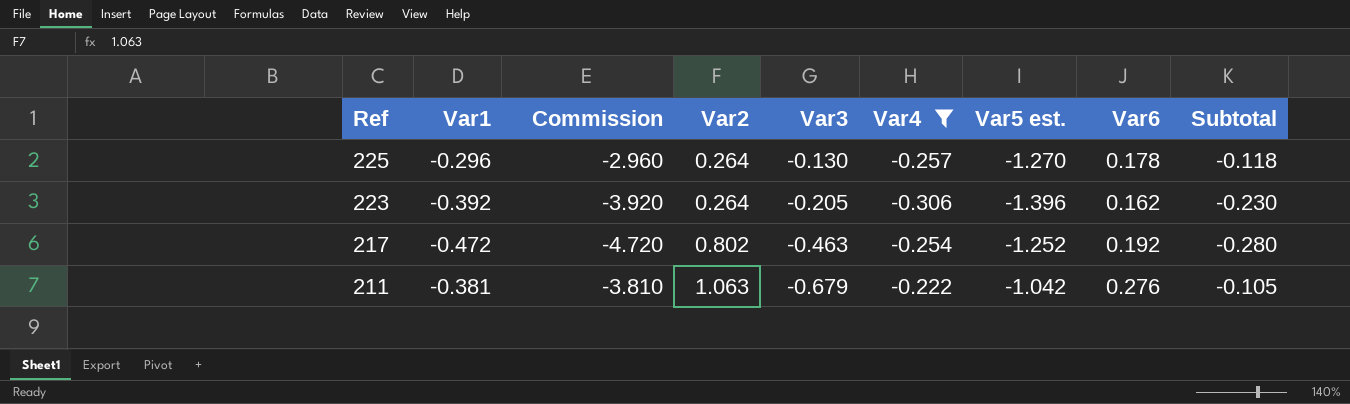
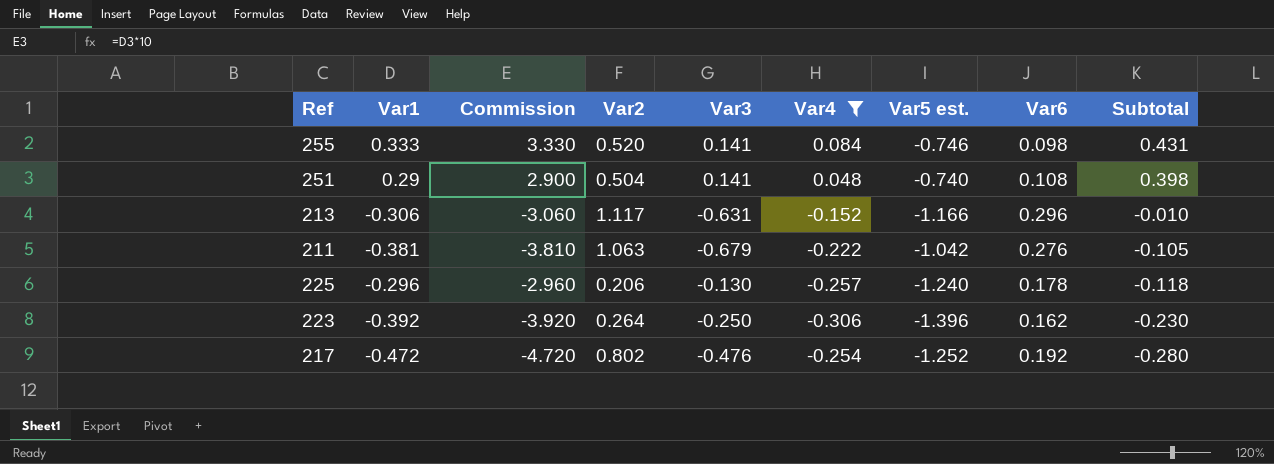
row order: Ref descending -> Subtotal descending
row 255: none -> 0.333 | 3.330 | 0.520 | 0.141 | 0.084 | -0.746 | 0.098 | 0.431
row 251: none -> 0.29 | 2.900 | 0.504 | 0.141 | 0.048 | -0.740 | 0.108 | 0.398
row 213: none -> -0.306 | -3.060 | 1.117 | -0.631 | -0.152 | -1.166 | 0.296 | -0.010
225 | Var2: 0.264 -> 0.206
225 | Var5 est.: -1.270 -> -1.240
223 | Var3: -0.205 -> -0.250
217 | Var3: -0.463 -> -0.476

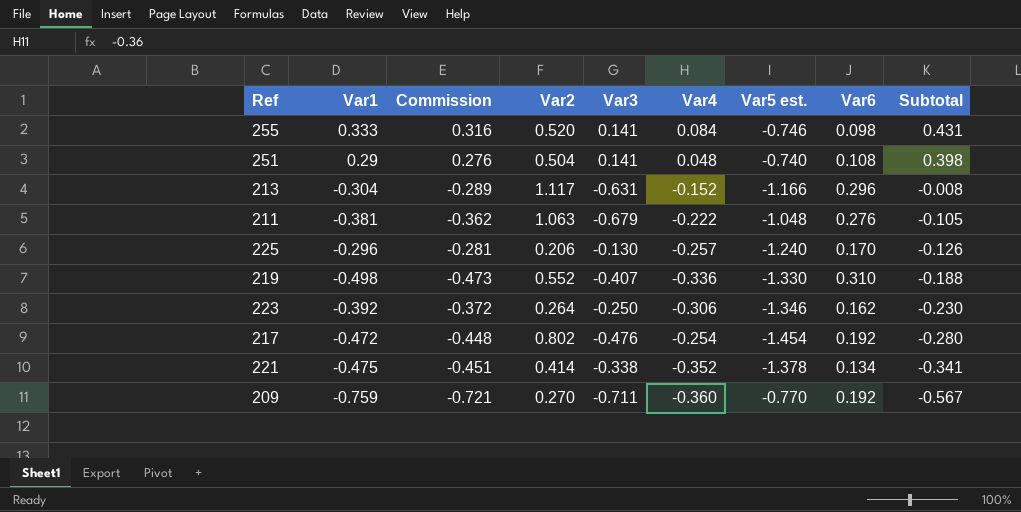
filter: Var4 >= -0.306 -> none
column Commission | formula: [Var1] * 10 -> [Var1] * 0.95
213 | Var1: -0.306 -> -0.304
213 | Subtotal: -0.010 -> -0.008
211 | Var5 est.: -1.042 -> -1.048
225 | Var6: 0.178 -> 0.170
225 | Subtotal: -0.118 -> -0.126
223 | Var5 est.: -1.396 -> -1.346
217 | Var5 est.: -1.252 -> -1.454

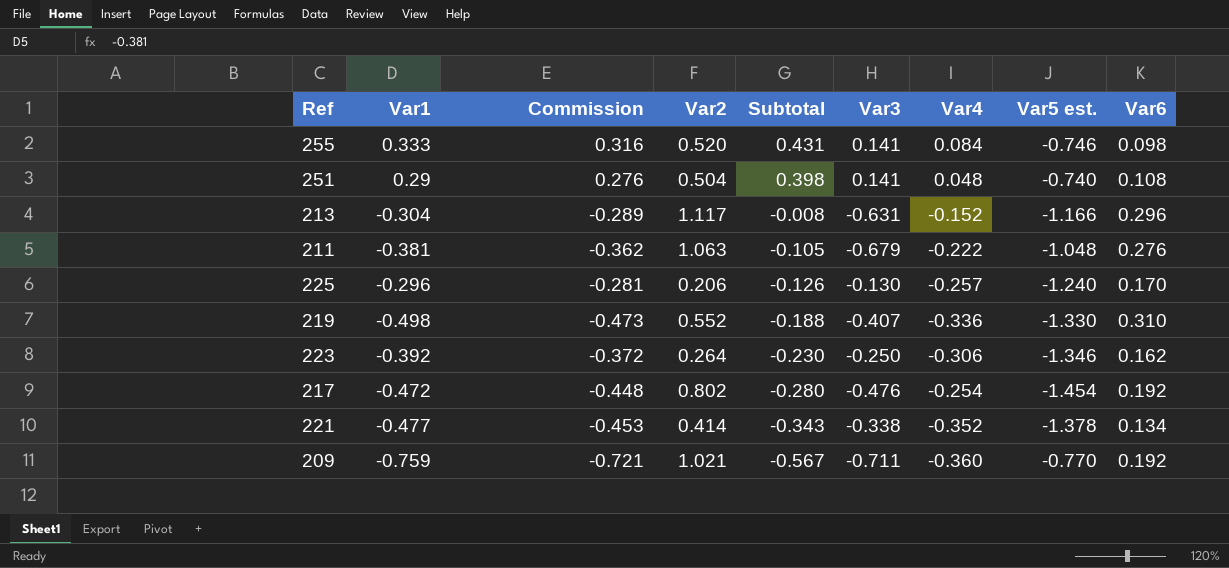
column Subtotal | position: 9 -> 5
221 | Var1: -0.475 -> -0.477
221 | Commission: -0.451 -> -0.453
221 | Subtotal: -0.341 -> -0.343
209 | Var2: 0.270 -> 1.021

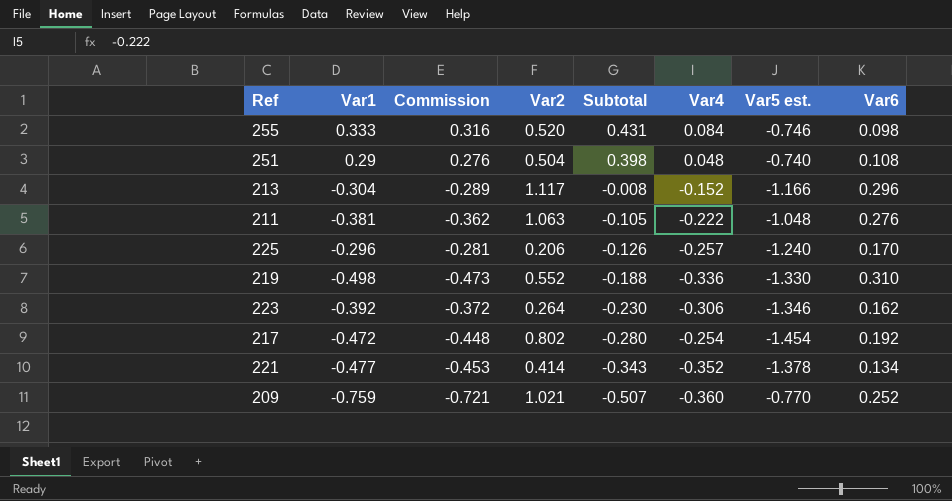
column Var3 | position: 6 -> none
209 | Subtotal: -0.567 -> -0.507
209 | Var6: 0.192 -> 0.252

